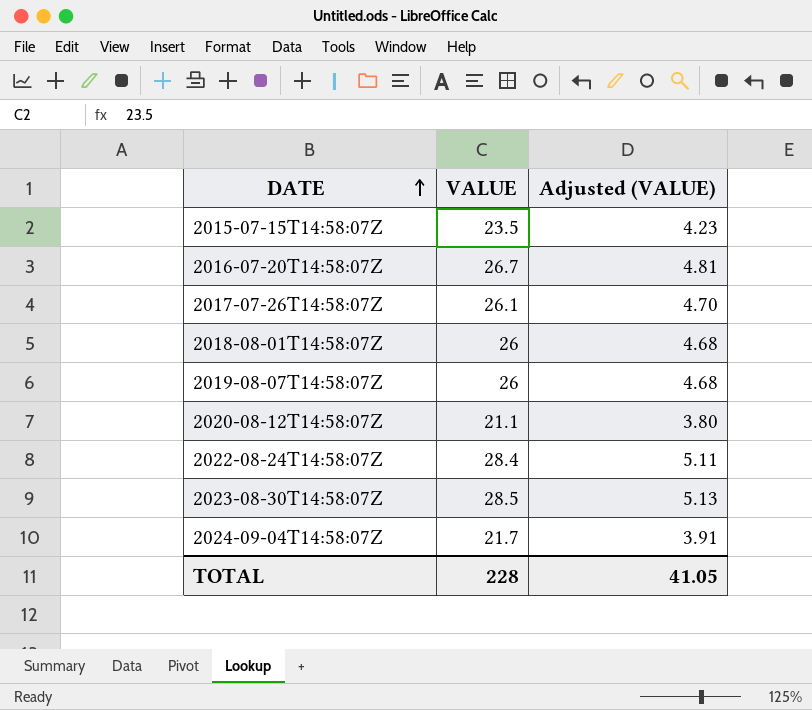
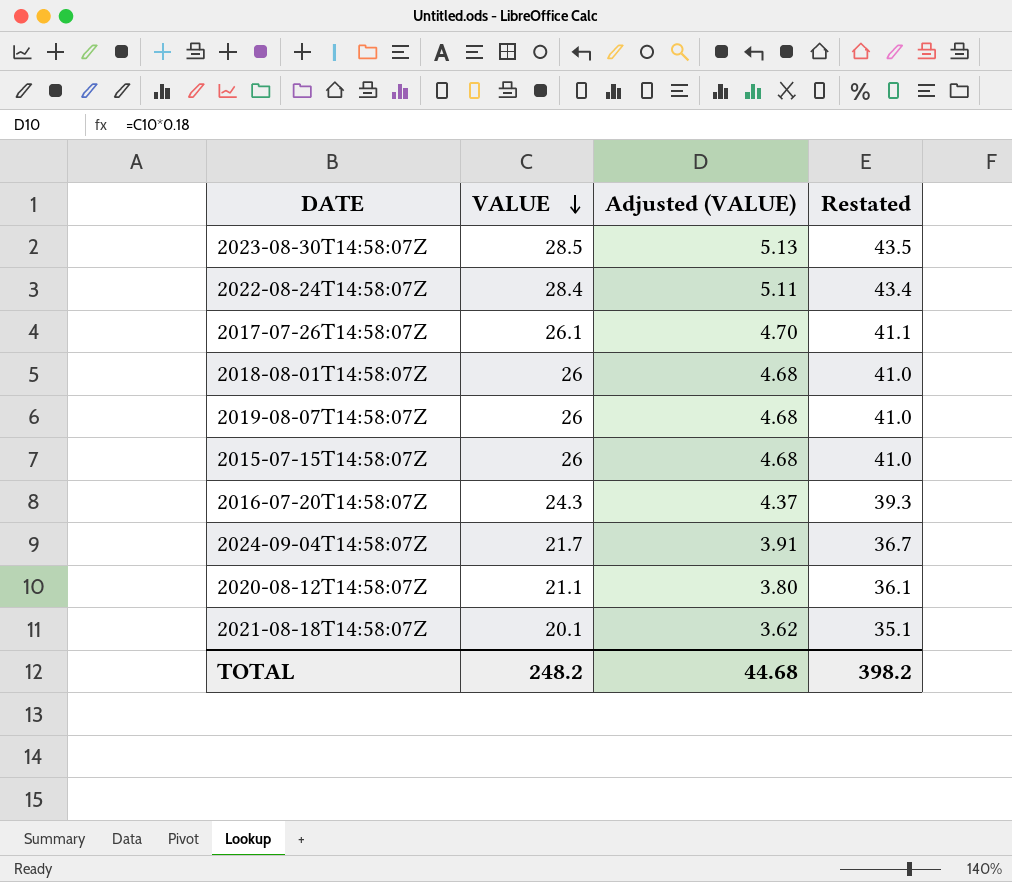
row order: DATE ascending -> VALUE descending
column Restated | formula: none -> [VALUE] + 15
2015-07-15T14:58:07Z | VALUE: 23.5 -> 26
2015-07-15T14:58:07Z | Adjusted (VALUE): 4.23 -> 4.68
2016-07-20T14:58:07Z | VALUE: 26.7 -> 24.3
2016-07-20T14:58:07Z | Adjusted (VALUE): 4.81 -> 4.37
row 2021-08-18T14:58:07Z: none -> 20.1 | 3.62 | 35.1
TOTAL | VALUE: 228 -> 248.2
TOTAL | Adjusted (VALUE): 41.05 -> 44.68

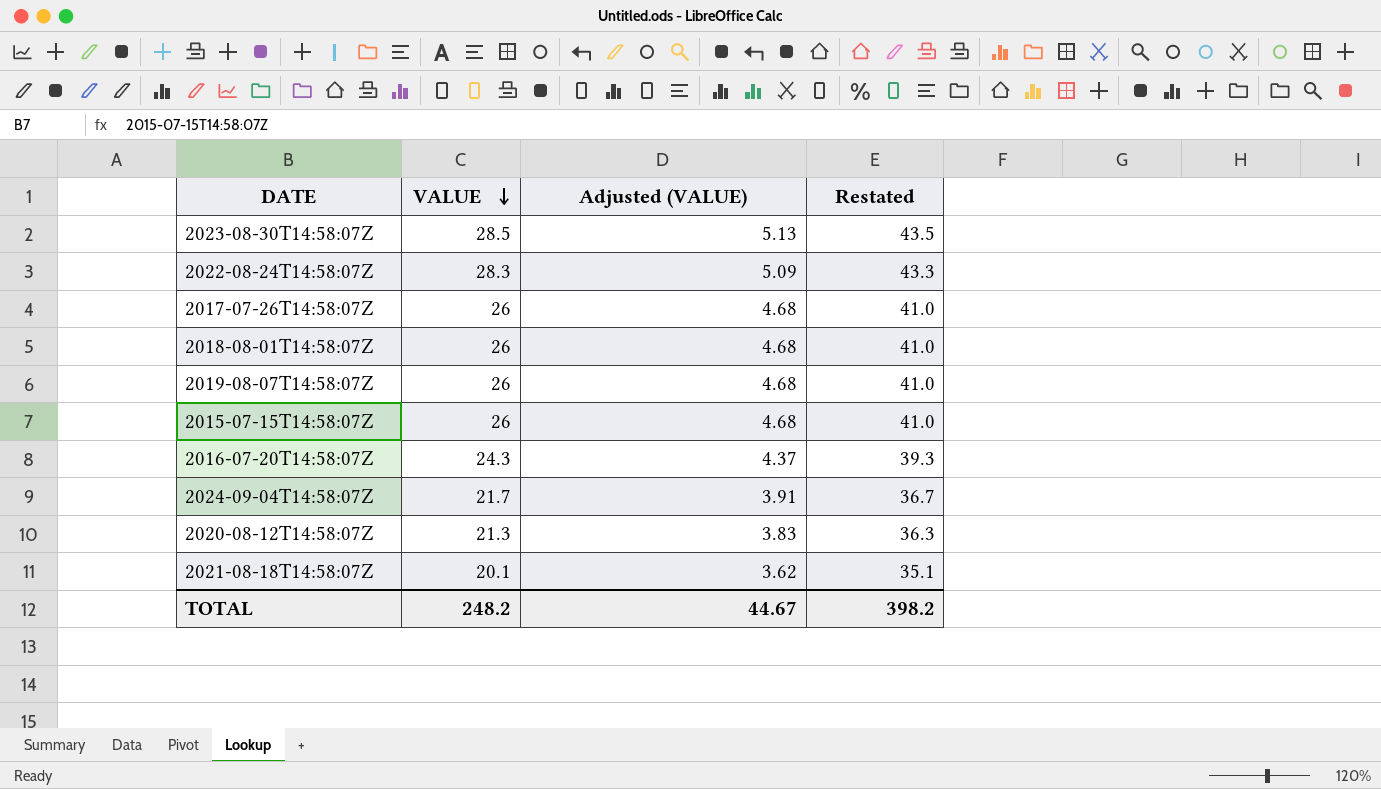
2022-08-24T14:58:07Z | VALUE: 28.4 -> 28.3
2022-08-24T14:58:07Z | Adjusted (VALUE): 5.11 -> 5.09
2022-08-24T14:58:07Z | Restated: 43.4 -> 43.3
2017-07-26T14:58:07Z | VALUE: 26.1 -> 26
2017-07-26T14:58:07Z | Adjusted (VALUE): 4.70 -> 4.68
2017-07-26T14:58:07Z | Restated: 41.1 -> 41.0
2020-08-12T14:58:07Z | VALUE: 21.1 -> 21.3
2020-08-12T14:58:07Z | Adjusted (VALUE): 3.80 -> 3.83
2020-08-12T14:58:07Z | Restated: 36.1 -> 36.3
TOTAL | Adjusted (VALUE): 44.68 -> 44.67

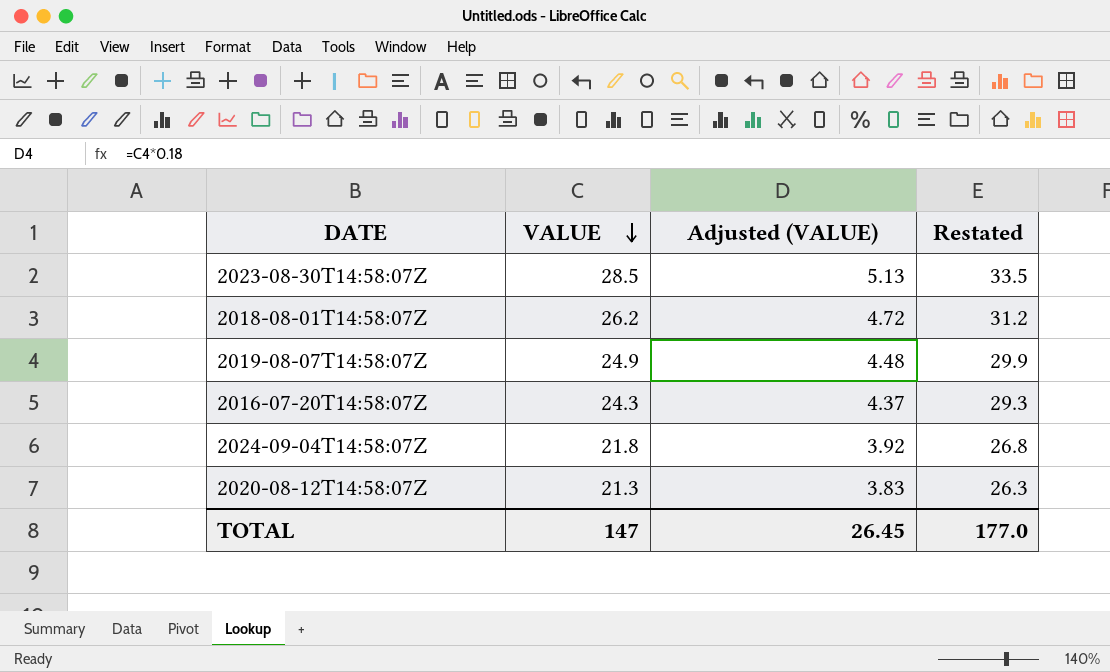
column Restated | formula: [VALUE] + 15 -> [VALUE] + 5
row 2022-08-24T14:58:07Z: 28.3 | 5.09 | 43.3 -> none
row 2017-07-26T14:58:07Z: 26 | 4.68 | 41.0 -> none
row 2015-07-15T14:58:07Z: 26 | 4.68 | 41.0 -> none
row 2021-08-18T14:58:07Z: 20.1 | 3.62 | 35.1 -> none
2018-08-01T14:58:07Z | VALUE: 26 -> 26.2
2018-08-01T14:58:07Z | Adjusted (VALUE): 4.68 -> 4.72
2019-08-07T14:58:07Z | VALUE: 26 -> 24.9
2019-08-07T14:58:07Z | Adjusted (VALUE): 4.68 -> 4.48
2024-09-04T14:58:07Z | VALUE: 21.7 -> 21.8
2024-09-04T14:58:07Z | Adjusted (VALUE): 3.91 -> 3.92
TOTAL | VALUE: 248.2 -> 147
TOTAL | Adjusted (VALUE): 44.67 -> 26.45
TOTAL | Restated: 398.2 -> 177.0

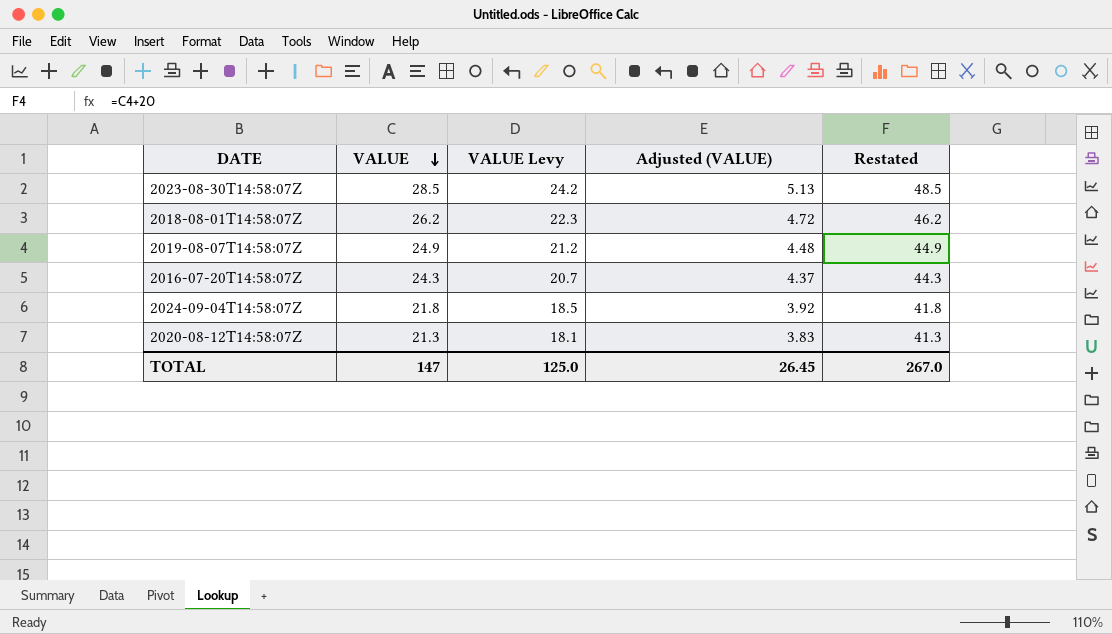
column VALUE Levy | formula: none -> [VALUE] * 0.85
column Restated | formula: [VALUE] + 5 -> [VALUE] + 20
TOTAL | Restated: 177.0 -> 267.0

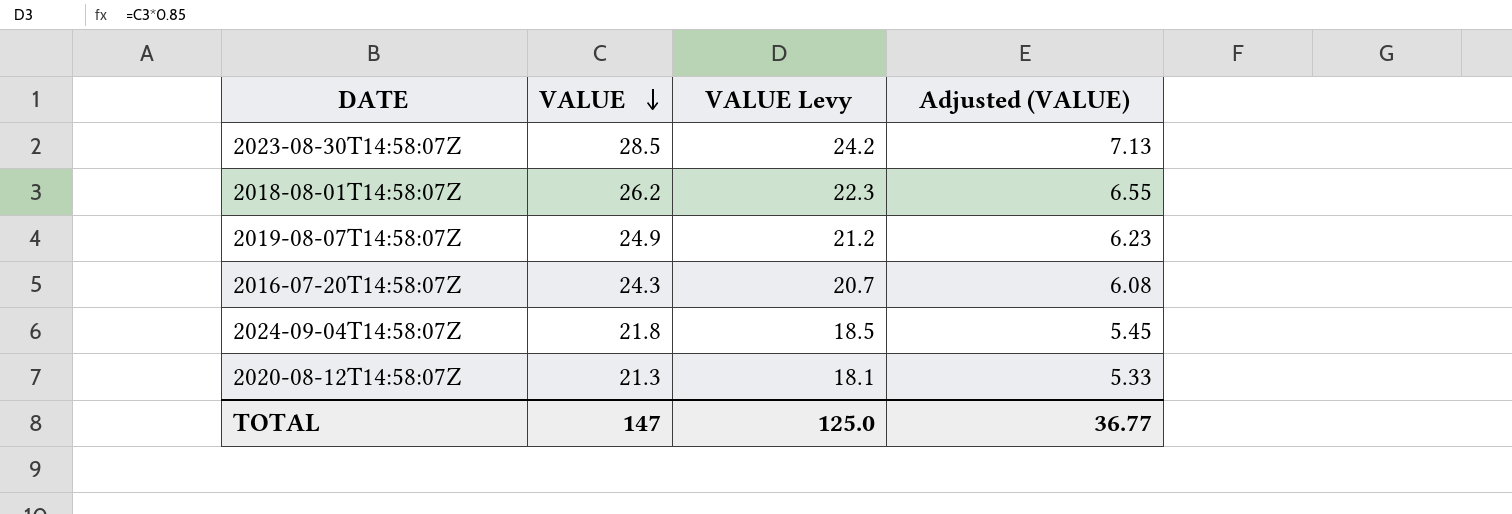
column Restated | formula: [VALUE] + 20 -> none
column Adjusted (VALUE) | formula: [VALUE] * 0.18 -> [VALUE] * 0.25
TOTAL | Adjusted (VALUE): 26.45 -> 36.77

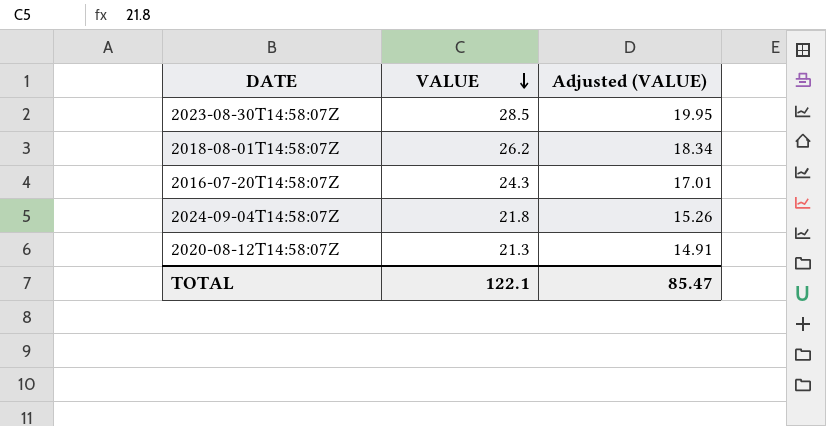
column VALUE Levy | formula: [VALUE] * 0.85 -> none
column Adjusted (VALUE) | formula: [VALUE] * 0.25 -> [VALUE] * 0.7
row 2019-08-07T14:58:07Z: 24.9 | 21.2 | 6.23 -> none
TOTAL | VALUE: 147 -> 122.1
TOTAL | Adjusted (VALUE): 36.77 -> 85.47

